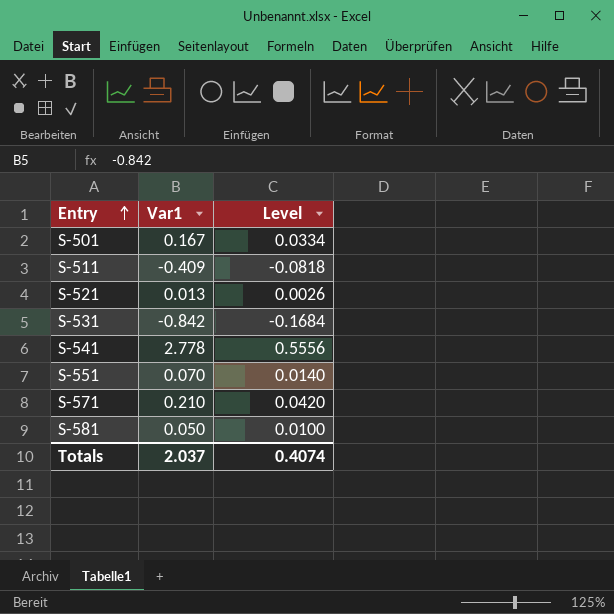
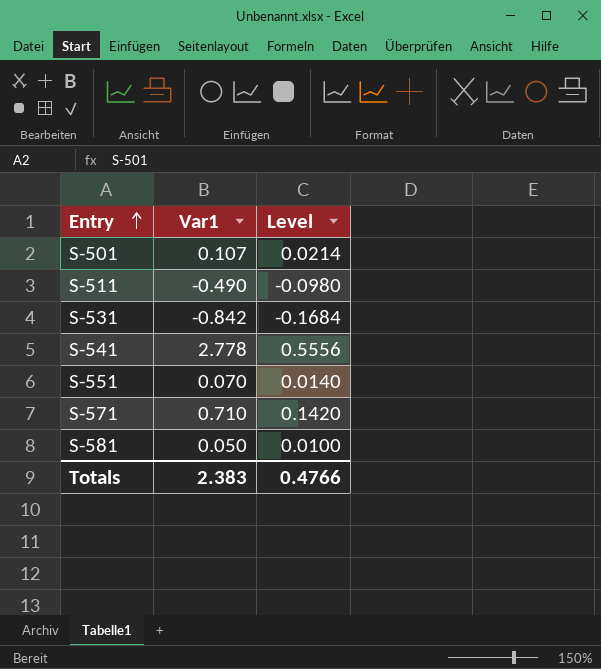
row S-521: 0.013 | 0.0026 -> none
S-501 | Var1: 0.167 -> 0.107
S-501 | Level: 0.0334 -> 0.0214
S-511 | Var1: -0.409 -> -0.490
S-511 | Level: -0.0818 -> -0.0980
S-571 | Var1: 0.210 -> 0.710
S-571 | Level: 0.0420 -> 0.1420
Totals | Var1: 2.037 -> 2.383
Totals | Level: 0.4074 -> 0.4766

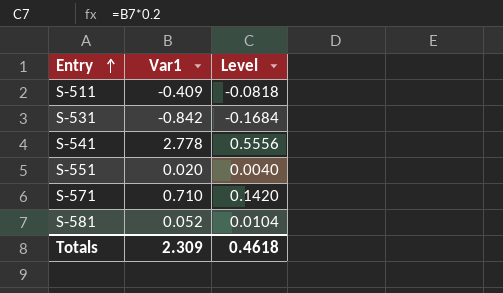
row S-501: 0.107 | 0.0214 -> none
S-511 | Var1: -0.490 -> -0.409
S-511 | Level: -0.0980 -> -0.0818
S-551 | Var1: 0.070 -> 0.020
S-551 | Level: 0.0140 -> 0.0040
S-581 | Var1: 0.050 -> 0.052
S-581 | Level: 0.0100 -> 0.0104
Totals | Var1: 2.383 -> 2.309
Totals | Level: 0.4766 -> 0.4618

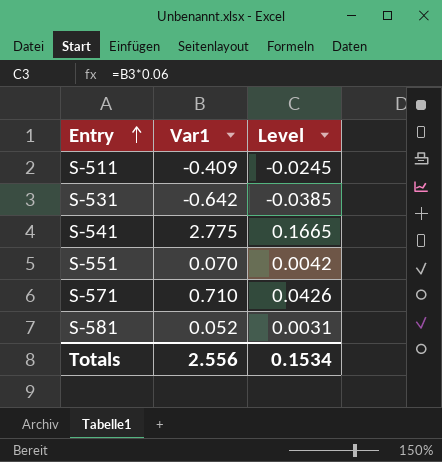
column Level | formula: [Var1] * 0.2 -> [Var1] * 0.06
S-531 | Var1: -0.842 -> -0.642
S-541 | Var1: 2.778 -> 2.775
S-551 | Var1: 0.020 -> 0.070
Totals | Var1: 2.309 -> 2.556
Totals | Level: 0.4618 -> 0.1534

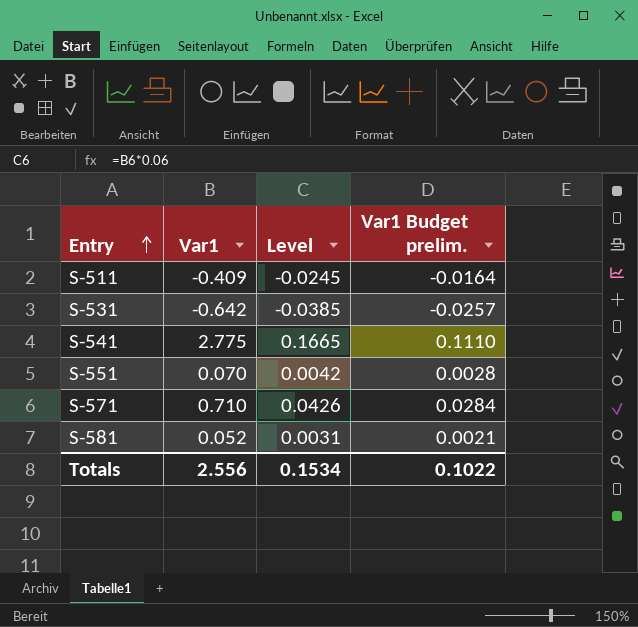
column Var1 Budget prelim. | formula: none -> [Var1] * 0.04

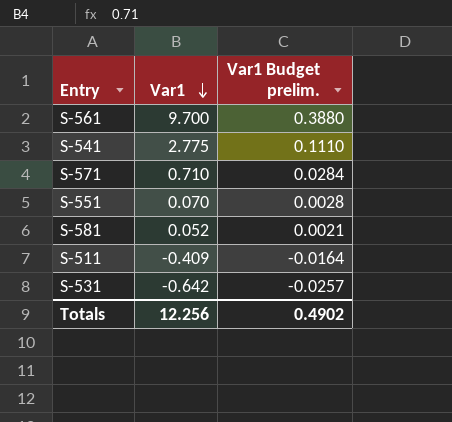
row order: Entry ascending -> Var1 descending
column Level | formula: [Var1] * 0.06 -> none
row S-561: none -> 9.700 | 0.3880
Totals | Var1: 2.556 -> 12.256
Totals | Var1 Budget prelim.: 0.1022 -> 0.4902

